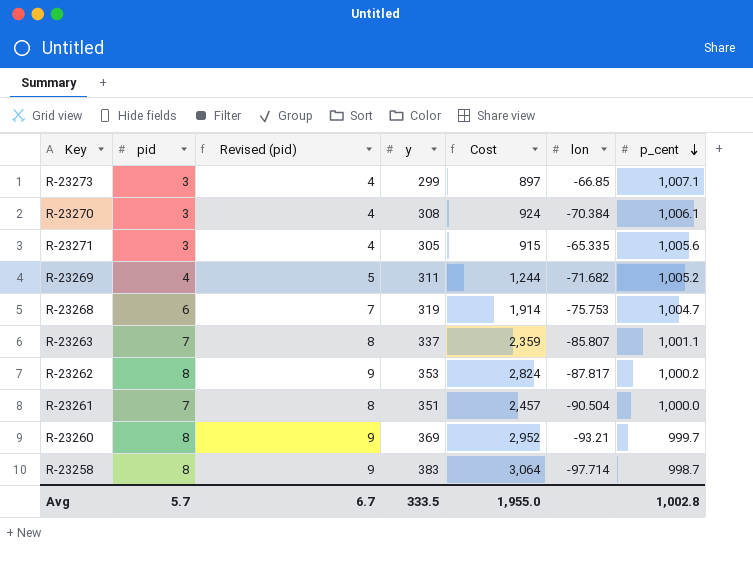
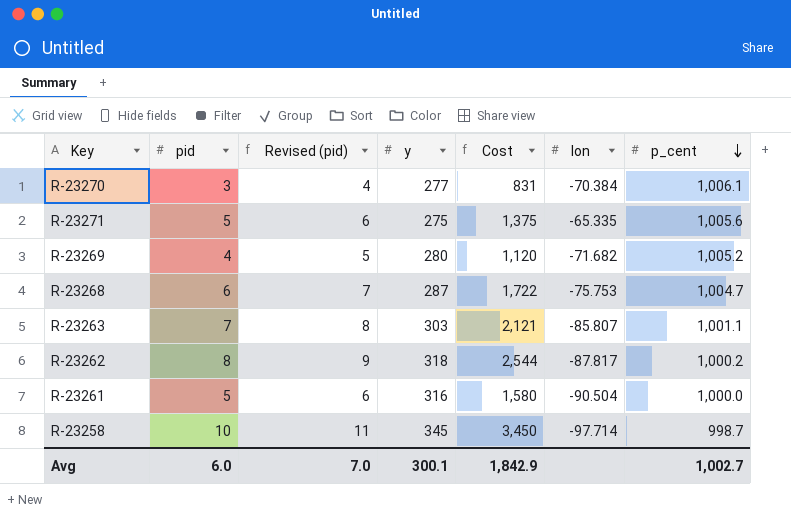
row R-23273: 3 | 4 | 299 | 897 | -66.85 | 1,007.1 -> none
row R-23260: 8 | 9 | 369 | 2,952 | -93.21 | 999.7 -> none
R-23270 | y: 308 -> 277
R-23270 | Cost: 924 -> 831
R-23271 | pid: 3 -> 5
R-23271 | Revised (pid): 4 -> 6
R-23271 | y: 305 -> 275
R-23271 | Cost: 915 -> 1,375
R-23269 | y: 311 -> 280
R-23269 | Cost: 1,244 -> 1,120
R-23268 | y: 319 -> 287
R-23268 | Cost: 1,914 -> 1,722
R-23263 | y: 337 -> 303
R-23263 | Cost: 2,359 -> 2,121
R-23262 | y: 353 -> 318
R-23262 | Cost: 2,824 -> 2,544
R-23261 | pid: 7 -> 5
R-23261 | Revised (pid): 8 -> 6
R-23261 | y: 351 -> 316
R-23261 | Cost: 2,457 -> 1,580
R-23258 | pid: 8 -> 10
R-23258 | Revised (pid): 9 -> 11
R-23258 | y: 383 -> 345
R-23258 | Cost: 3,064 -> 3,450
Avg | pid: 5.7 -> 6.0
Avg | Revised (pid): 6.7 -> 7.0
Avg | y: 333.5 -> 300.1
Avg | Cost: 1,955.0 -> 1,842.9
Avg | p_cent: 1,002.8 -> 1,002.7

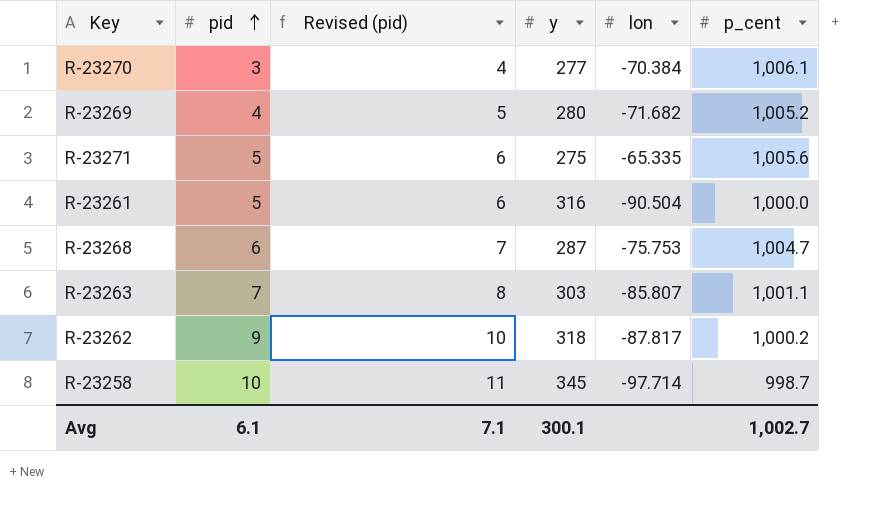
row order: p_cent descending -> pid ascending
column Cost | formula: [pid] * [y] -> none
R-23262 | pid: 8 -> 9
R-23262 | Revised (pid): 9 -> 10
Avg | pid: 6.0 -> 6.1
Avg | Revised (pid): 7.0 -> 7.1

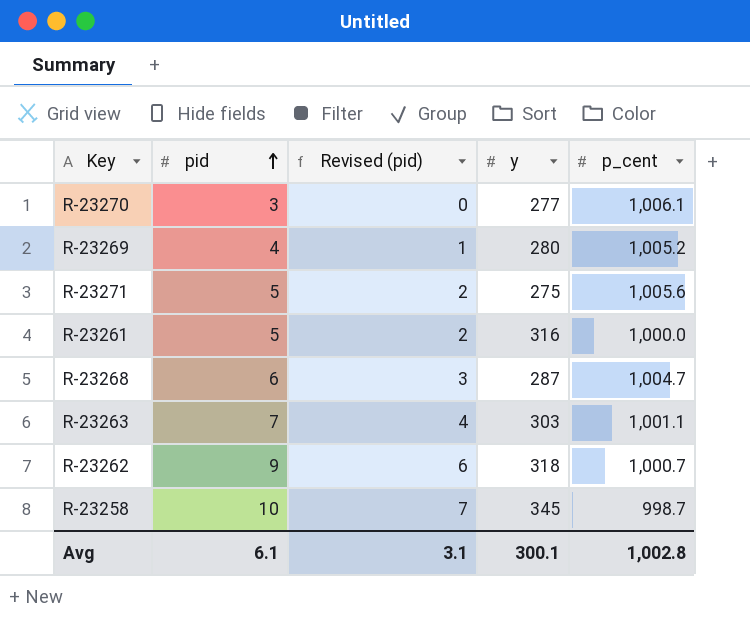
column lon | position: 5 -> none
column Revised (pid) | formula: [pid] + 1 -> [pid] - 3
R-23262 | p_cent: 1,000.2 -> 1,000.7
Avg | Revised (pid): 7.1 -> 3.1
Avg | p_cent: 1,002.7 -> 1,002.8

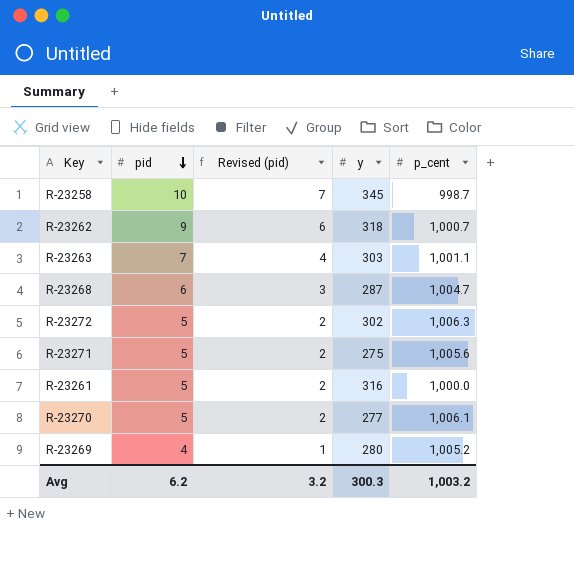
row order: pid ascending -> pid descending
row R-23272: none -> 5 | 2 | 302 | 1,006.3
R-23270 | pid: 3 -> 5
R-23270 | Revised (pid): 0 -> 2
Avg | pid: 6.1 -> 6.2
Avg | Revised (pid): 3.1 -> 3.2
Avg | y: 300.1 -> 300.3
Avg | p_cent: 1,002.8 -> 1,003.2

